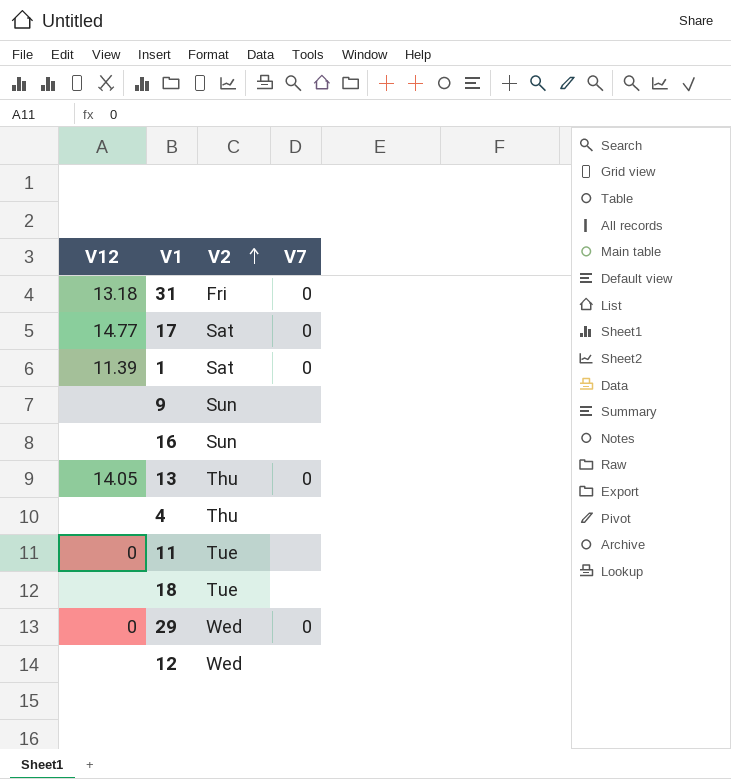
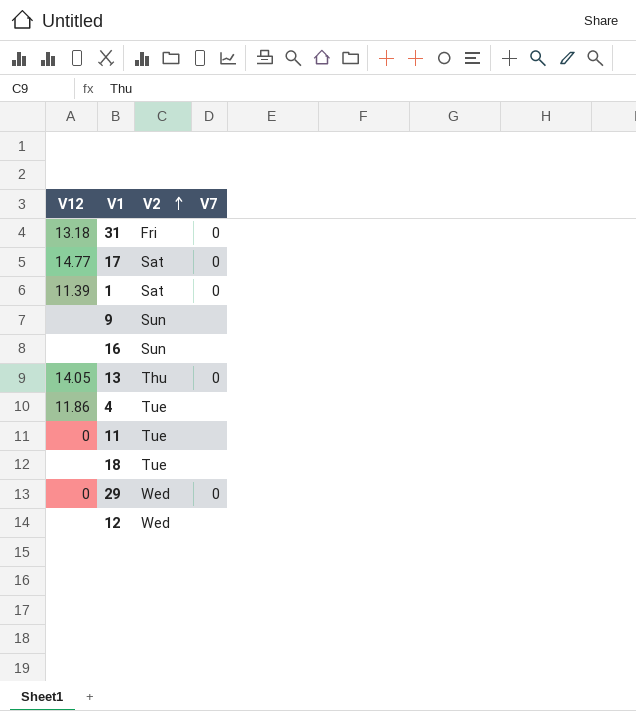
4 | V12: none -> 11.86
4 | V2: Thu -> Tue

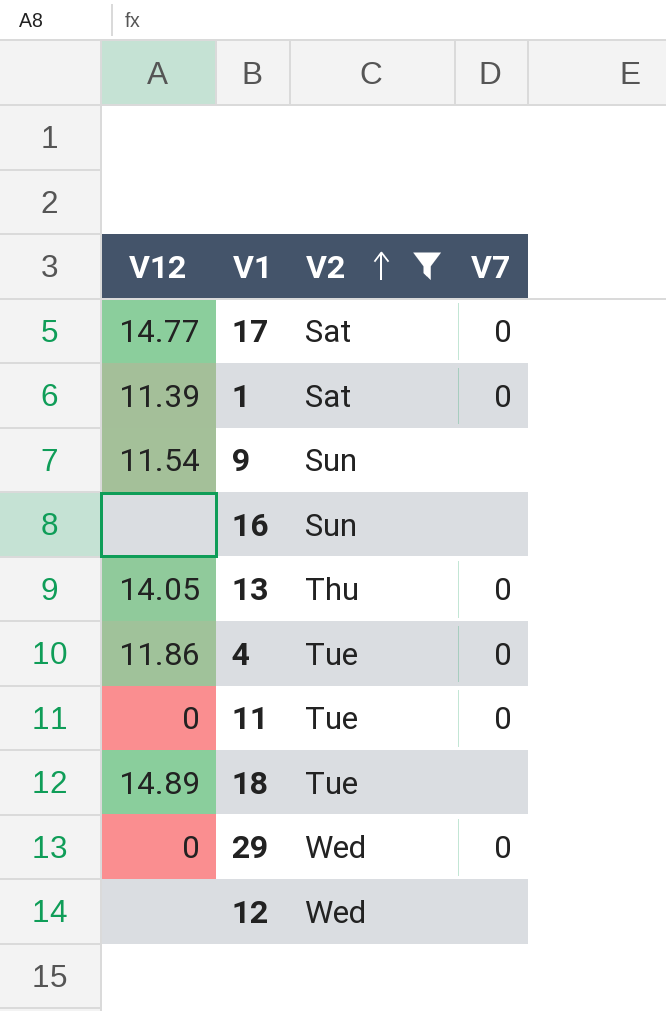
filter: none -> V2 != Fri
9 | V12: none -> 11.54
4 | V7: none -> 0
11 | V7: none -> 0
18 | V12: none -> 14.89

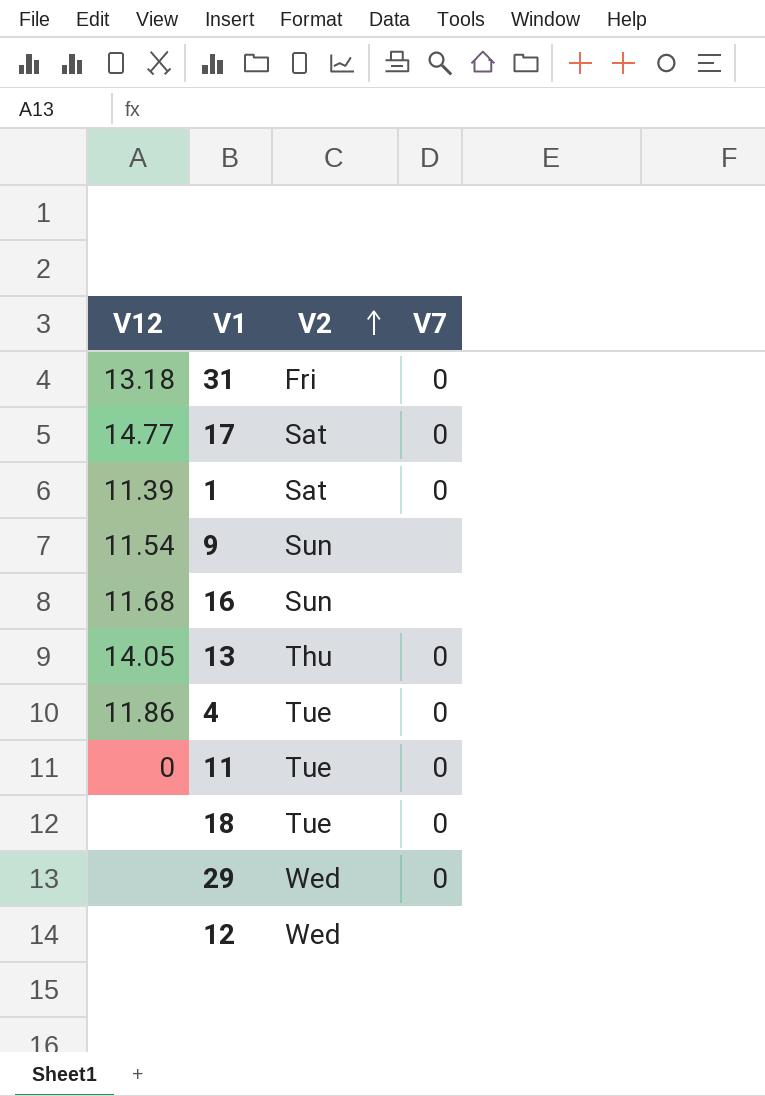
filter: V2 != Fri -> none
16 | V12: none -> 11.68
18 | V12: 14.89 -> none
18 | V7: none -> 0
29 | V12: 0 -> none

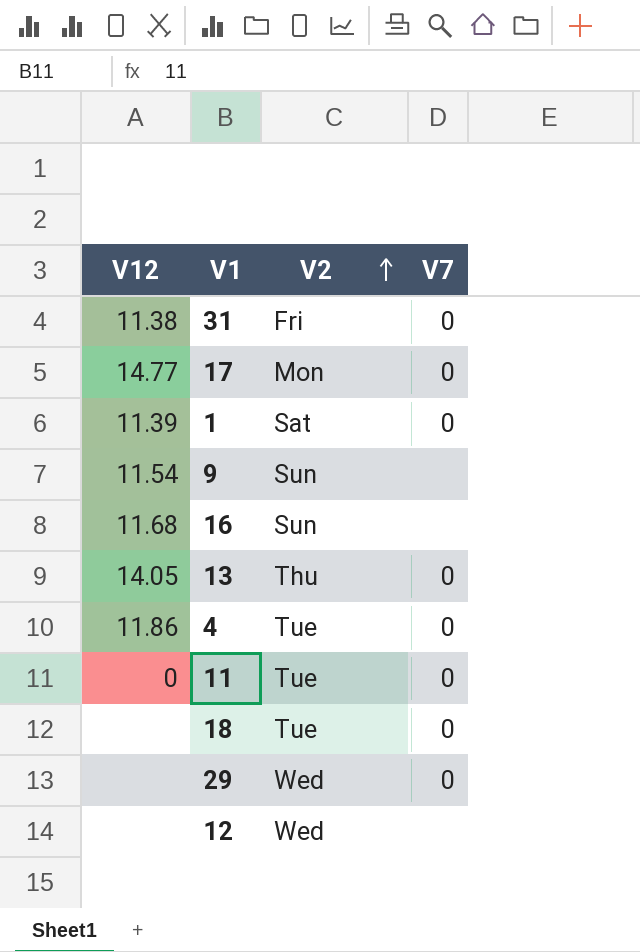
31 | V12: 13.18 -> 11.38
17 | V2: Sat -> Mon

